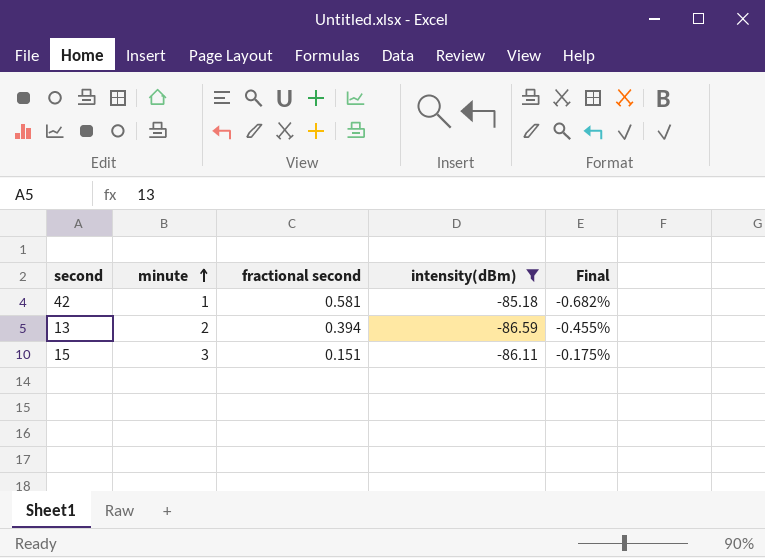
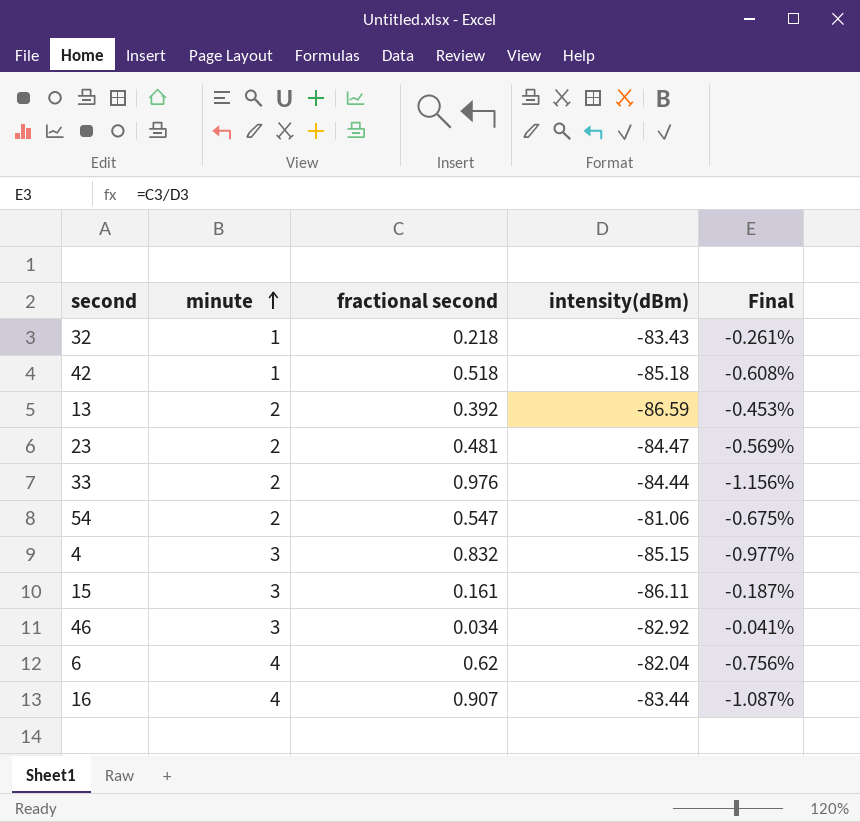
filter: intensity(dBm) <= -85.18 -> none
42 | fractional second: 0.581 -> 0.518
42 | Final: -0.682% -> -0.608%
13 | fractional second: 0.394 -> 0.392
13 | Final: -0.455% -> -0.453%
15 | fractional second: 0.151 -> 0.161
15 | Final: -0.175% -> -0.187%

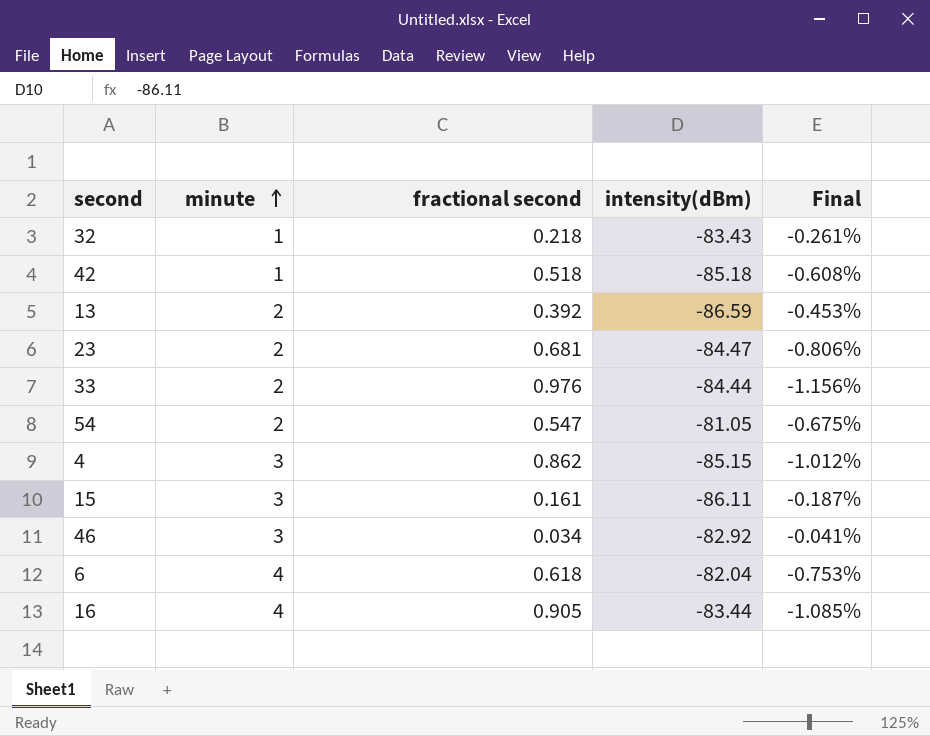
23 | fractional second: 0.481 -> 0.681
23 | Final: -0.569% -> -0.806%
54 | intensity(dBm): -81.06 -> -81.05
4 | fractional second: 0.832 -> 0.862
4 | Final: -0.977% -> -1.012%
6 | fractional second: 0.62 -> 0.618
6 | Final: -0.756% -> -0.753%
16 | fractional second: 0.907 -> 0.905
16 | Final: -1.087% -> -1.085%

